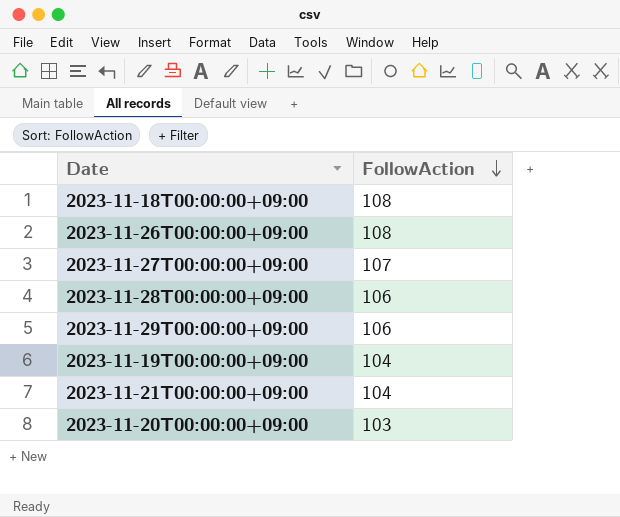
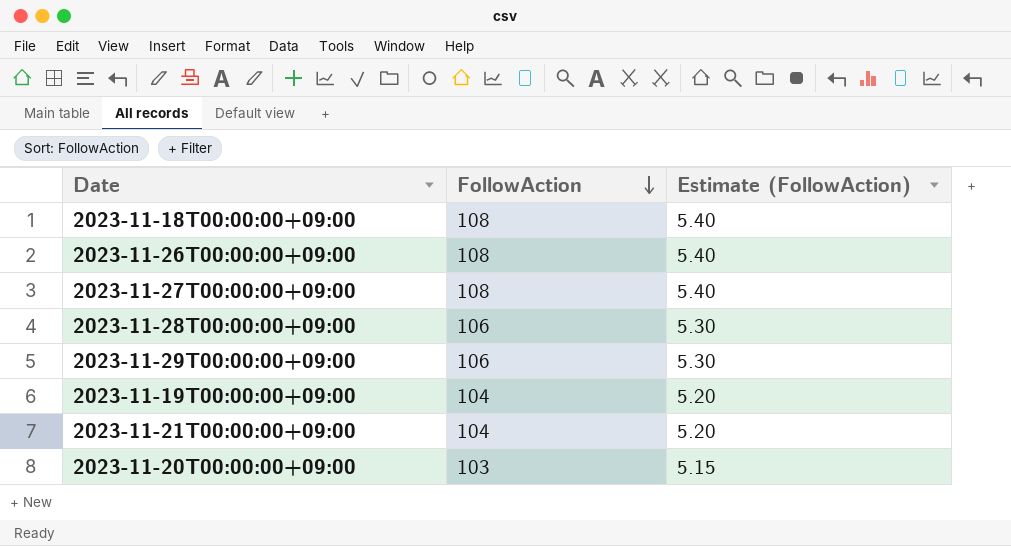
column Estimate (FollowAction) | formula: none -> [FollowAction] * 0.05
2023-11-27T00:00:00+09:00 | FollowAction: 107 -> 108

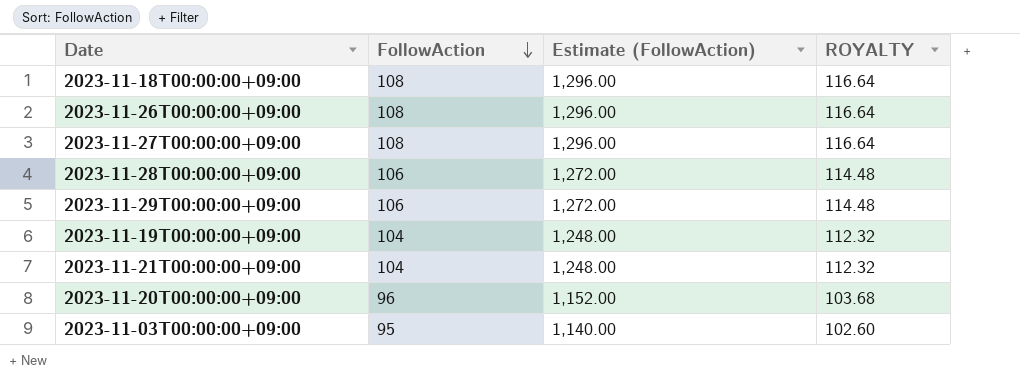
column Estimate (FollowAction) | formula: [FollowAction] * 0.05 -> [FollowAction] * 12
column ROYALTY | formula: none -> [FollowAction] * 1.08
2023-11-20T00:00:00+09:00 | FollowAction: 103 -> 96
row 2023-11-03T00:00:00+09:00: none -> 95 | 1,140.00 | 102.60

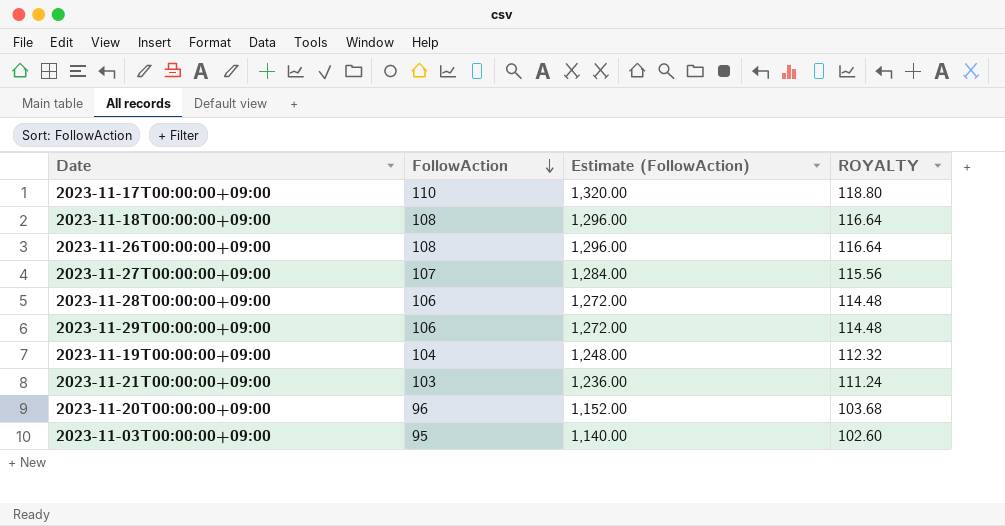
row 2023-11-17T00:00:00+09:00: none -> 110 | 1,320.00 | 118.80
2023-11-27T00:00:00+09:00 | FollowAction: 108 -> 107
2023-11-27T00:00:00+09:00 | Estimate (FollowAction): 1,296.00 -> 1,284.00
2023-11-27T00:00:00+09:00 | ROYALTY: 116.64 -> 115.56
2023-11-21T00:00:00+09:00 | FollowAction: 104 -> 103
2023-11-21T00:00:00+09:00 | Estimate (FollowAction): 1,248.00 -> 1,236.00
2023-11-21T00:00:00+09:00 | ROYALTY: 112.32 -> 111.24

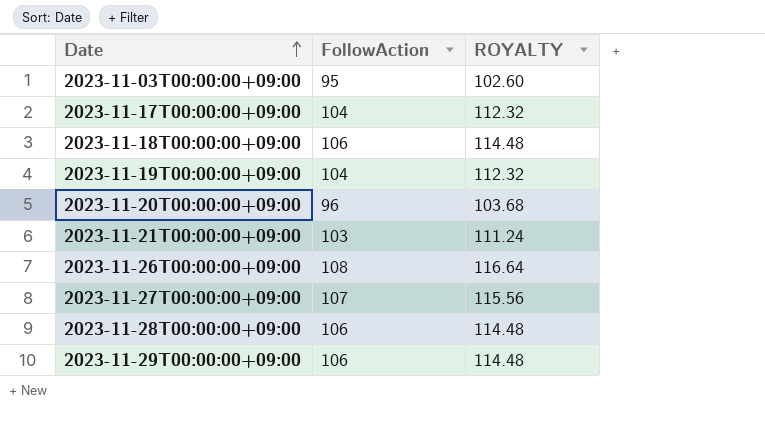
row order: FollowAction descending -> Date ascending
column Estimate (FollowAction) | formula: [FollowAction] * 12 -> none
2023-11-17T00:00:00+09:00 | FollowAction: 110 -> 104
2023-11-17T00:00:00+09:00 | ROYALTY: 118.80 -> 112.32
2023-11-18T00:00:00+09:00 | FollowAction: 108 -> 106
2023-11-18T00:00:00+09:00 | ROYALTY: 116.64 -> 114.48

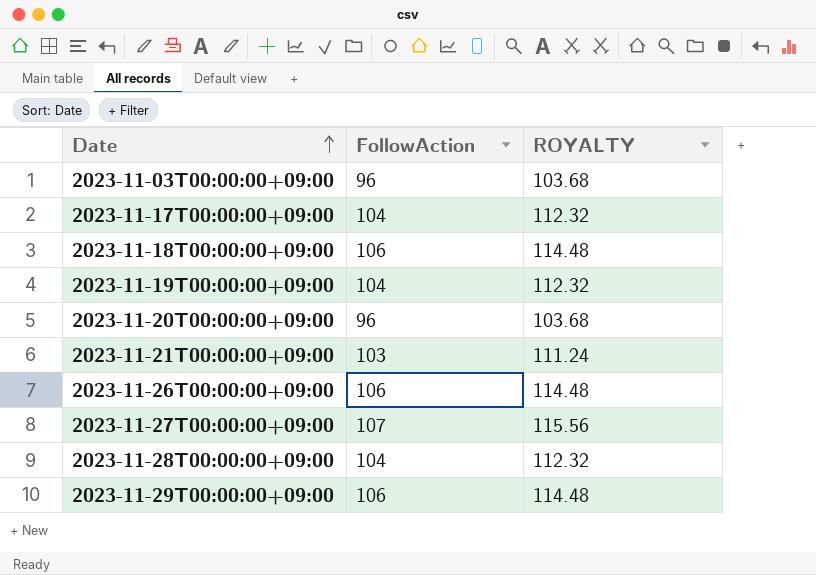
2023-11-03T00:00:00+09:00 | FollowAction: 95 -> 96
2023-11-03T00:00:00+09:00 | ROYALTY: 102.60 -> 103.68
2023-11-26T00:00:00+09:00 | FollowAction: 108 -> 106
2023-11-26T00:00:00+09:00 | ROYALTY: 116.64 -> 114.48
2023-11-28T00:00:00+09:00 | FollowAction: 106 -> 104
2023-11-28T00:00:00+09:00 | ROYALTY: 114.48 -> 112.32

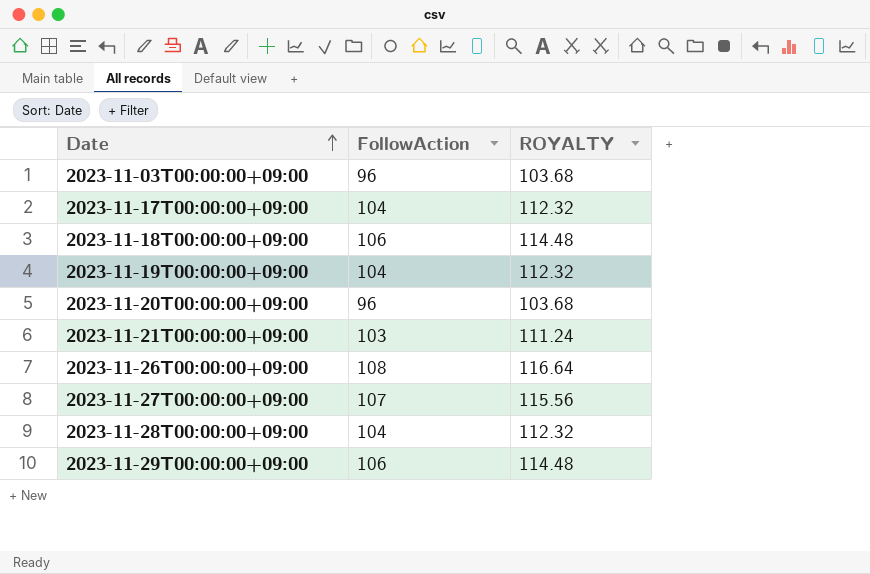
2023-11-26T00:00:00+09:00 | FollowAction: 106 -> 108
2023-11-26T00:00:00+09:00 | ROYALTY: 114.48 -> 116.64

